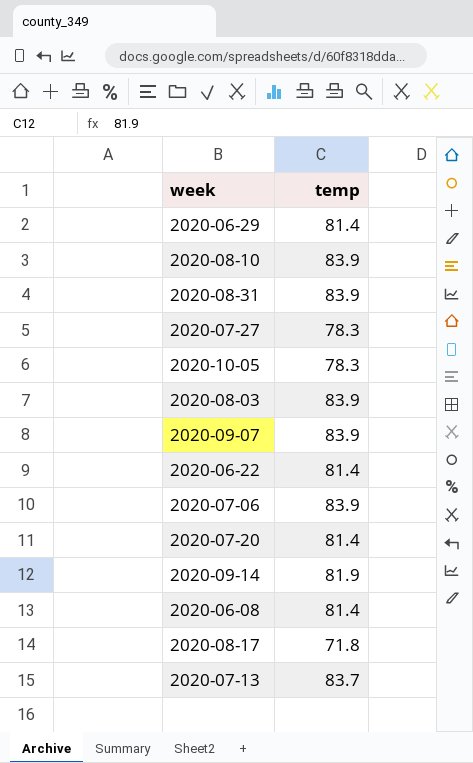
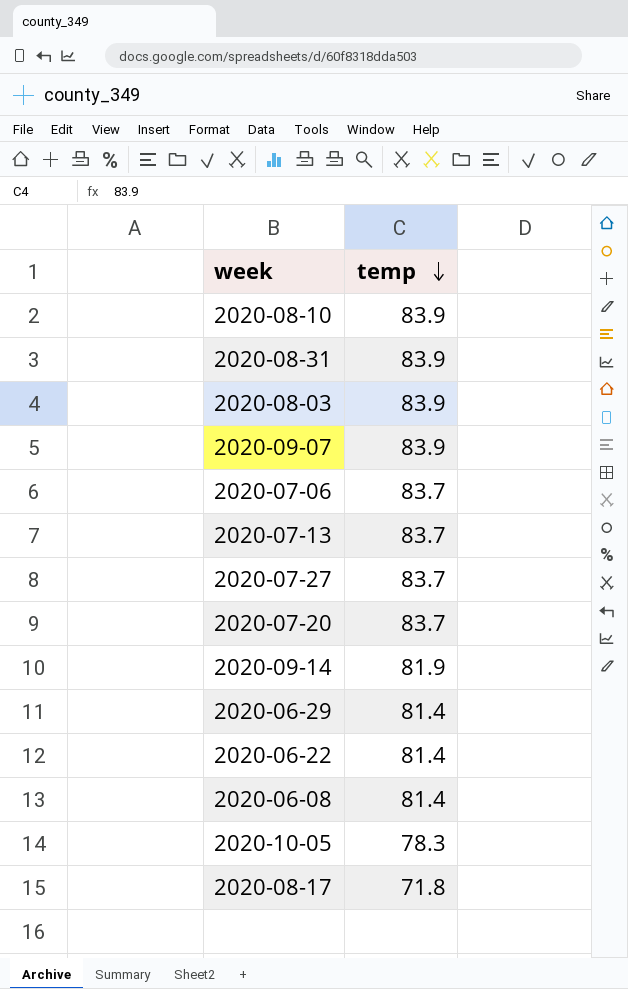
row order: none -> temp descending
2020-07-06 | temp: 83.9 -> 83.7
2020-07-27 | temp: 78.3 -> 83.7
2020-07-20 | temp: 81.4 -> 83.7

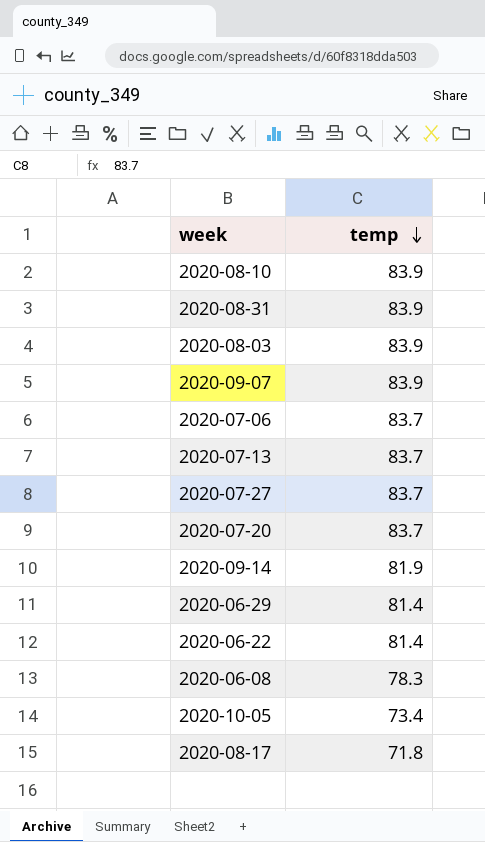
2020-06-08 | temp: 81.4 -> 78.3
2020-10-05 | temp: 78.3 -> 73.4

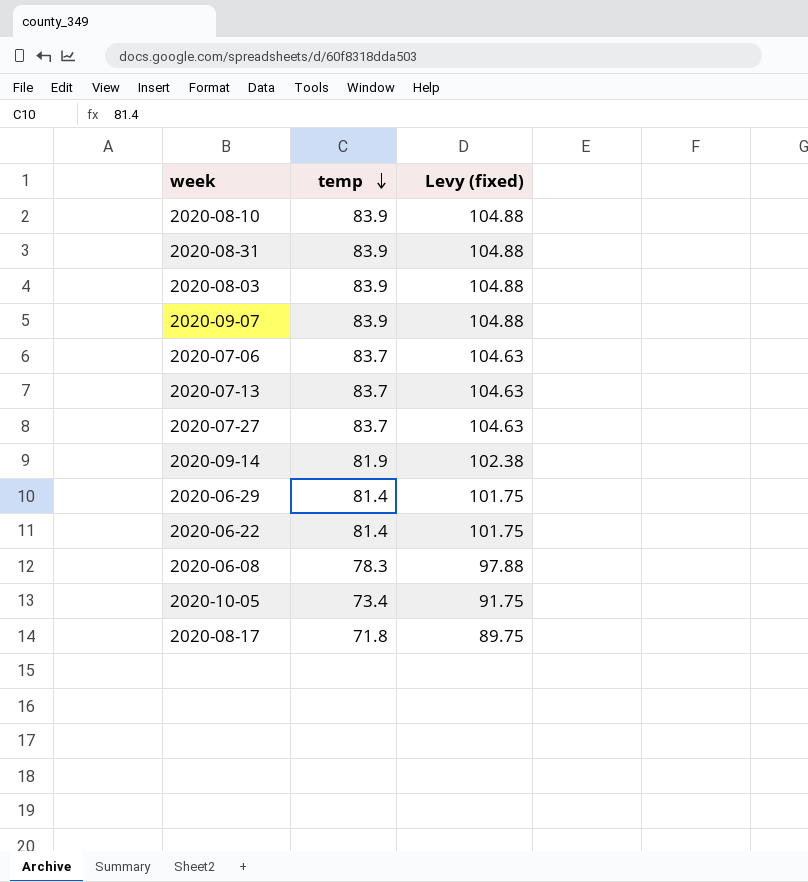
column Levy (fixed) | formula: none -> [temp] * 1.25
row 2020-07-20: 83.7 -> none

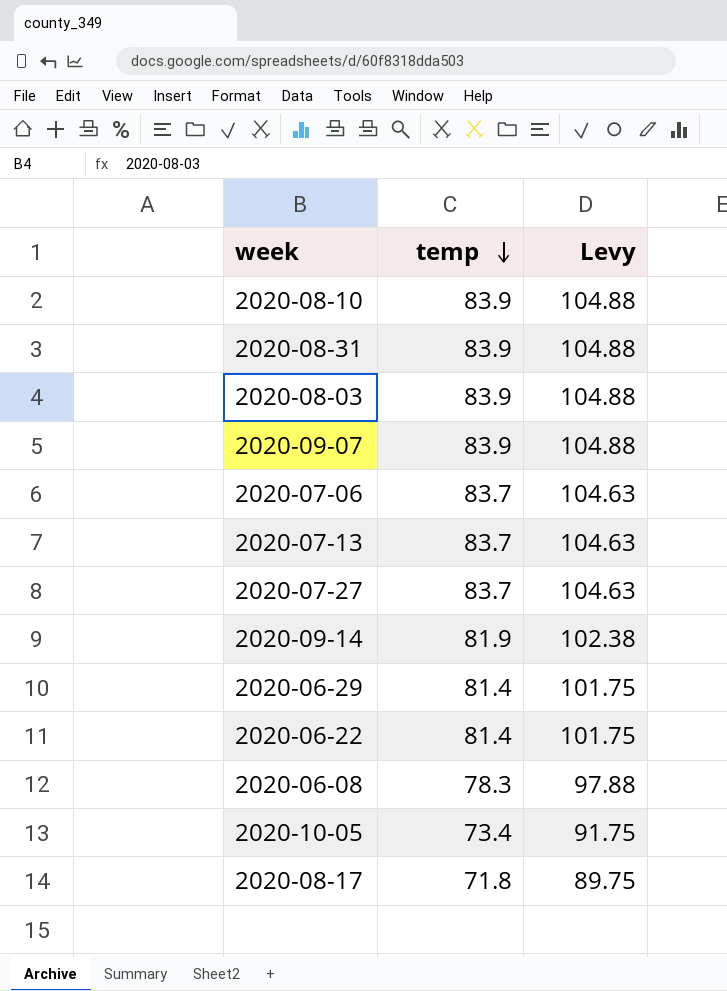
column name: Levy (fixed) -> Levy

